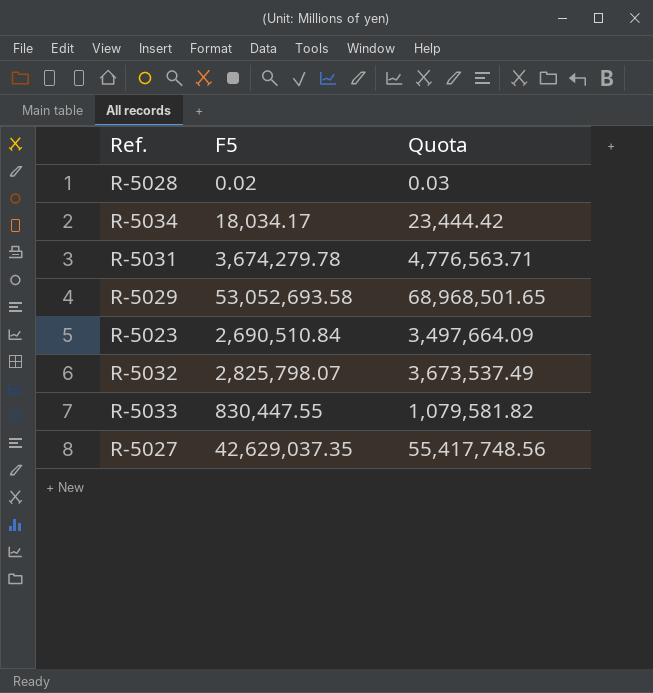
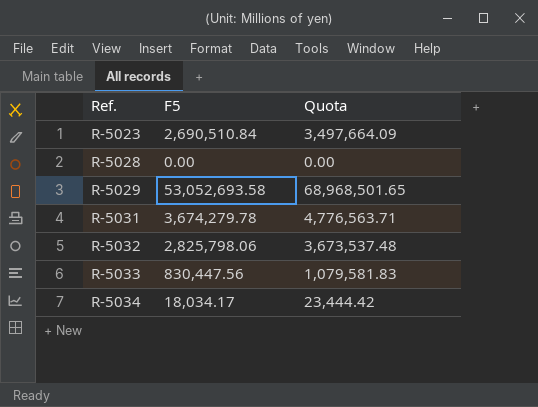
row order: none -> Ref. ascending
row R-5027: 42,629,037.35 | 55,417,748.56 -> none
R-5028 | F5: 0.02 -> 0.00
R-5028 | Quota: 0.03 -> 0.00
R-5032 | F5: 2,825,798.07 -> 2,825,798.06
R-5032 | Quota: 3,673,537.49 -> 3,673,537.48
R-5033 | F5: 830,447.55 -> 830,447.56
R-5033 | Quota: 1,079,581.82 -> 1,079,581.83

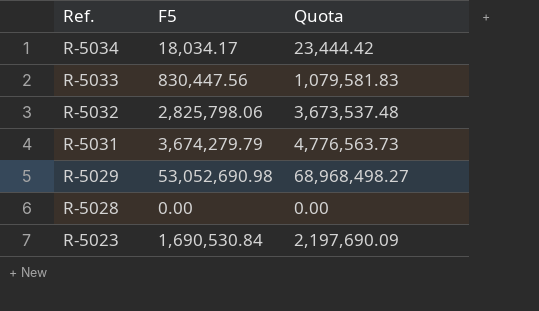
row order: Ref. ascending -> Ref. descending
R-5031 | F5: 3,674,279.78 -> 3,674,279.79
R-5031 | Quota: 4,776,563.71 -> 4,776,563.73
R-5029 | F5: 53,052,693.58 -> 53,052,690.98
R-5029 | Quota: 68,968,501.65 -> 68,968,498.27
R-5023 | F5: 2,690,510.84 -> 1,690,530.84
R-5023 | Quota: 3,497,664.09 -> 2,197,690.09

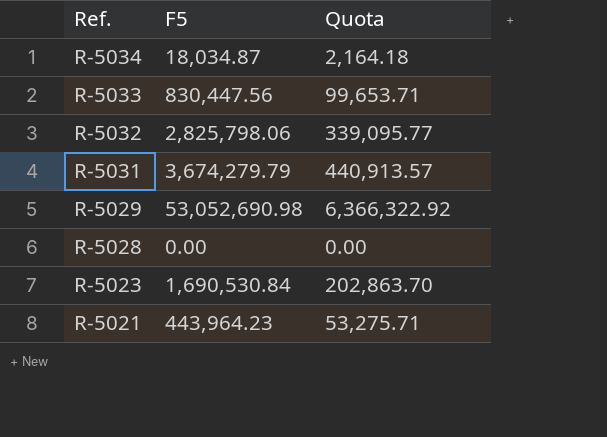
column Quota | formula: [F5] * 1.3 -> [F5] * 0.12
R-5034 | F5: 18,034.17 -> 18,034.87
row R-5021: none -> 443,964.23 | 53,275.71

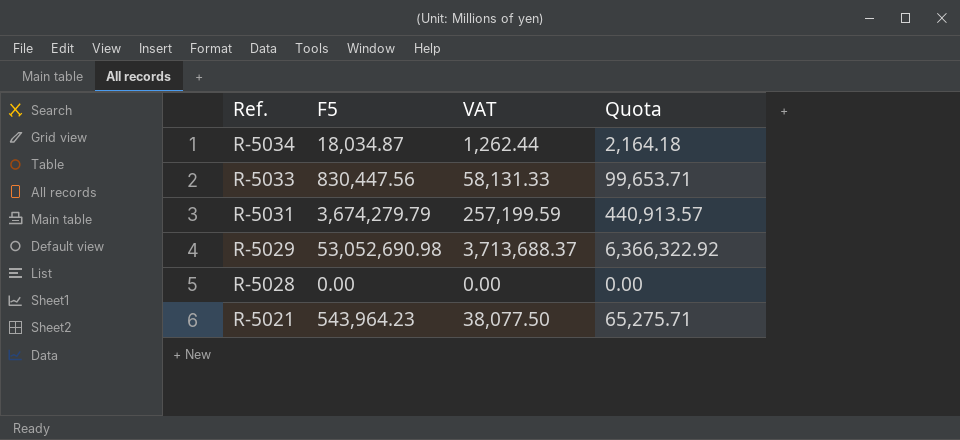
column VAT | formula: none -> [F5] * 0.07
row R-5032: 2,825,798.06 | 339,095.77 -> none
row R-5023: 1,690,530.84 | 202,863.70 -> none
R-5021 | F5: 443,964.23 -> 543,964.23
R-5021 | Quota: 53,275.71 -> 65,275.71

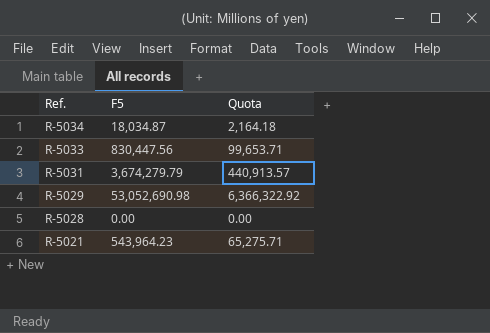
column VAT | formula: [F5] * 0.07 -> none

